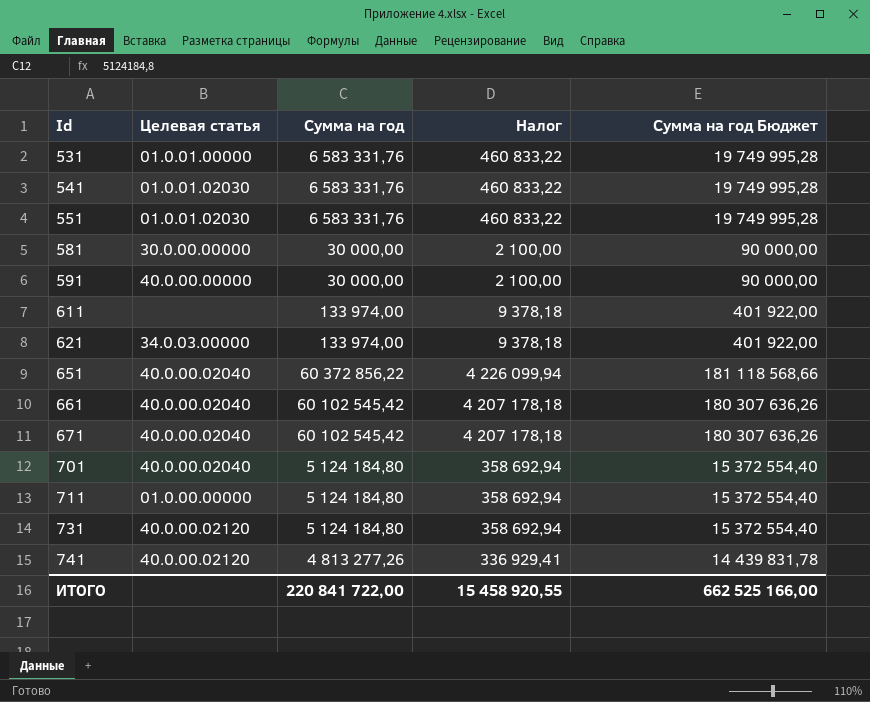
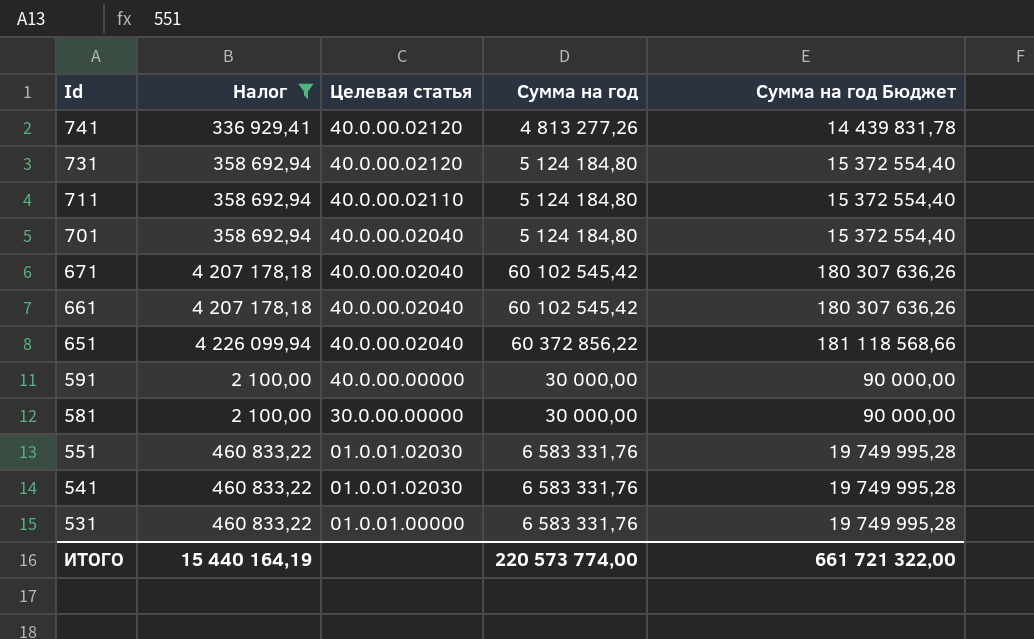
filter: none -> Налог != 9 378,18
row order: Id ascending -> Id descending
column Налог | position: 4 -> 2
711 | Целевая статья: 01.0.00.00000 -> 40.0.00.02110
ИТОГО | Налог: 15 458 920,55 -> 15 440 164,19
ИТОГО | Сумма на год: 220 841 722,00 -> 220 573 774,00
ИТОГО | Сумма на год Бюджет: 662 525 166,00 -> 661 721 322,00

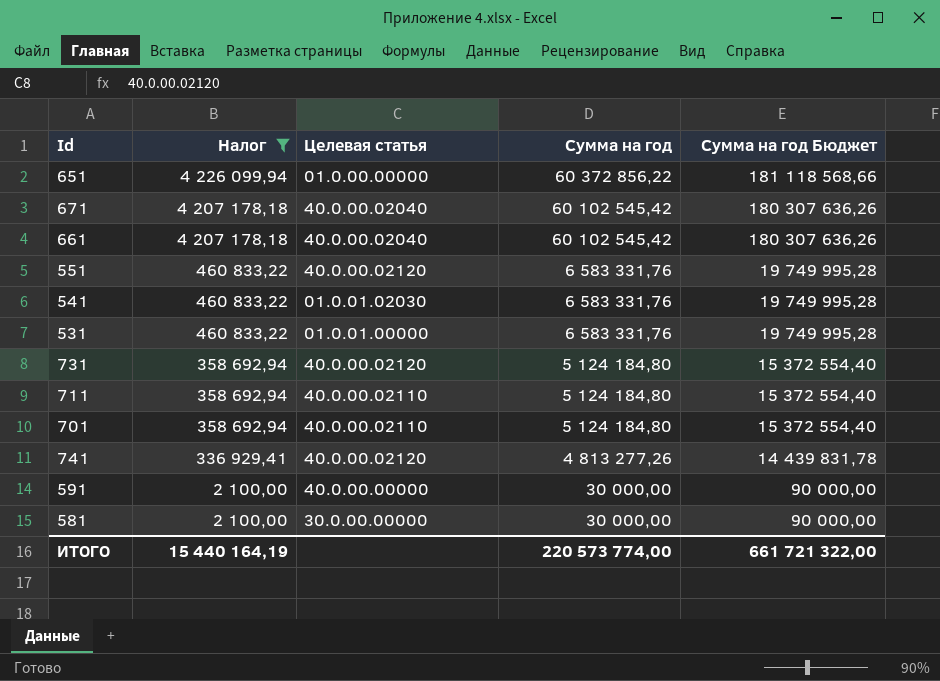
row order: Id descending -> Налог descending
651 | Целевая статья: 40.0.00.02040 -> 01.0.00.00000
551 | Целевая статья: 01.0.01.02030 -> 40.0.00.02120
701 | Целевая статья: 40.0.00.02040 -> 40.0.00.02110

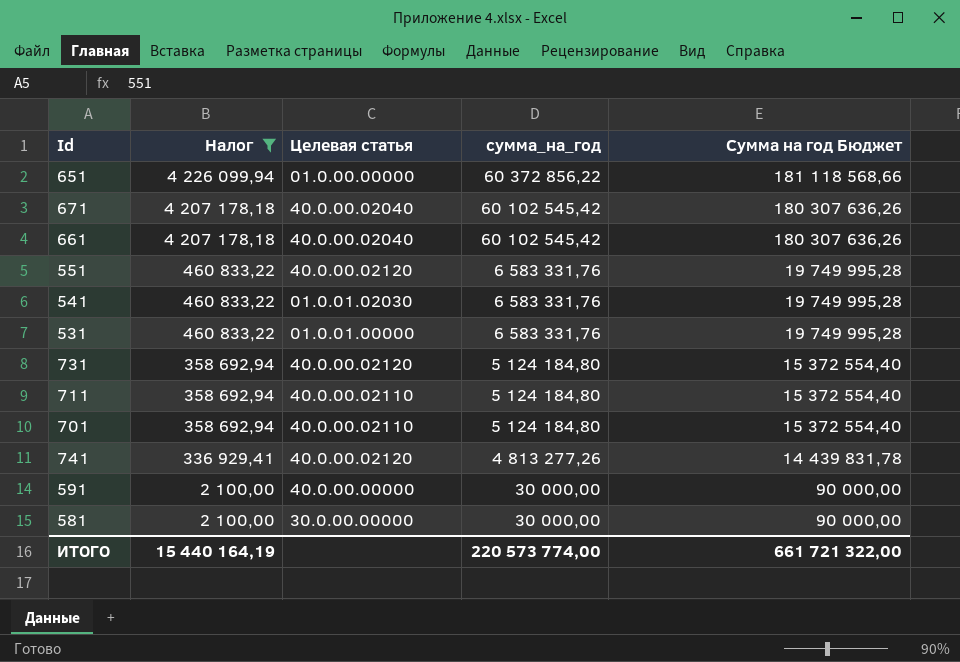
column name: Сумма на год -> сумма_на_год

